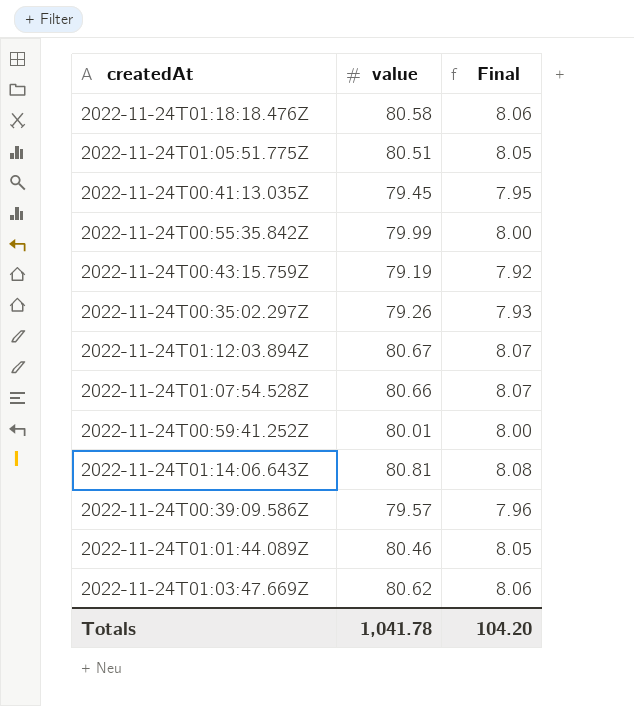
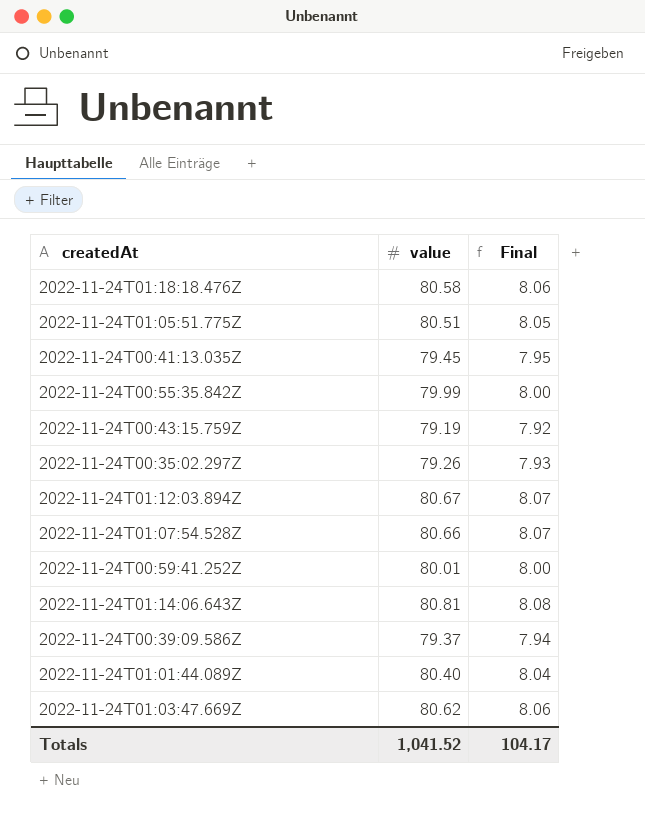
2022-11-24T00:39:09.586Z | value: 79.57 -> 79.37
2022-11-24T00:39:09.586Z | Final: 7.96 -> 7.94
2022-11-24T01:01:44.089Z | value: 80.46 -> 80.40
2022-11-24T01:01:44.089Z | Final: 8.05 -> 8.04
Totals | value: 1,041.78 -> 1,041.52
Totals | Final: 104.20 -> 104.17

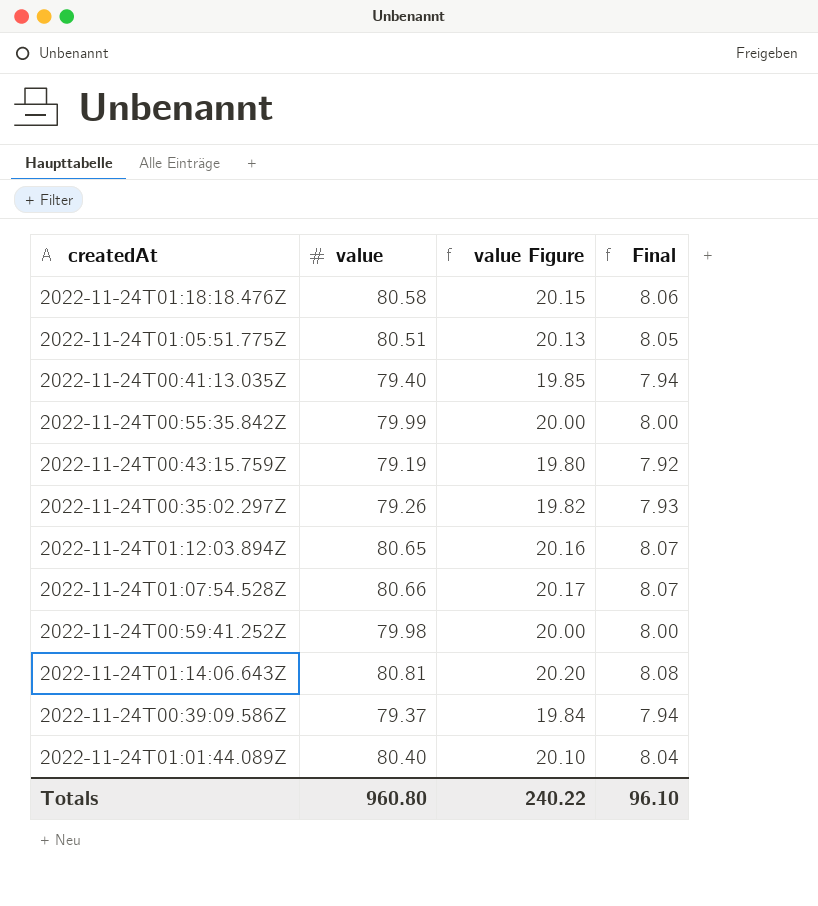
column value Figure | formula: none -> [value] * 0.25
row 2022-11-24T01:03:47.669Z: 80.62 | 8.06 -> none
2022-11-24T00:41:13.035Z | value: 79.45 -> 79.40
2022-11-24T00:41:13.035Z | Final: 7.95 -> 7.94
2022-11-24T01:12:03.894Z | value: 80.67 -> 80.65
2022-11-24T00:59:41.252Z | value: 80.01 -> 79.98
Totals | value: 1,041.52 -> 960.80
Totals | Final: 104.17 -> 96.10

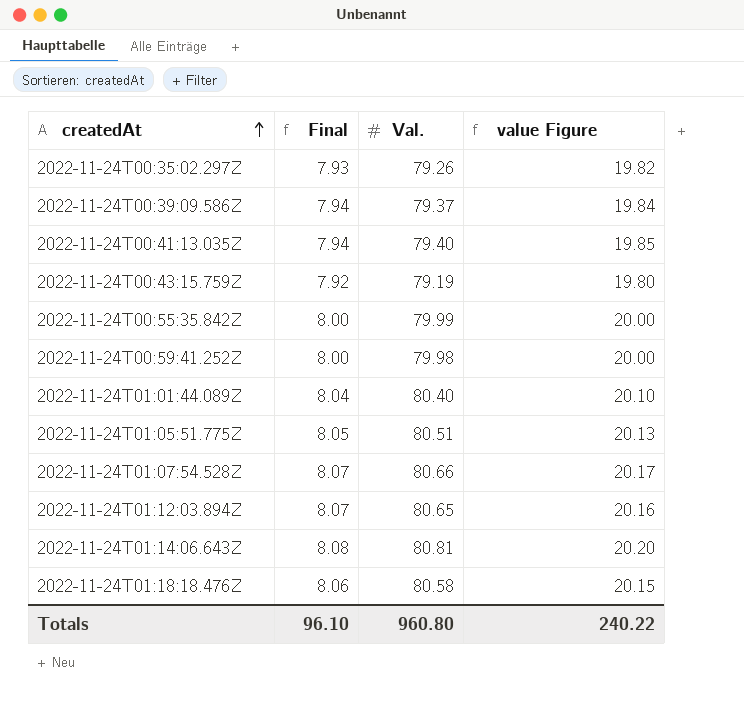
row order: none -> createdAt ascending
column Final | position: 4 -> 2
column name: value -> Val.

